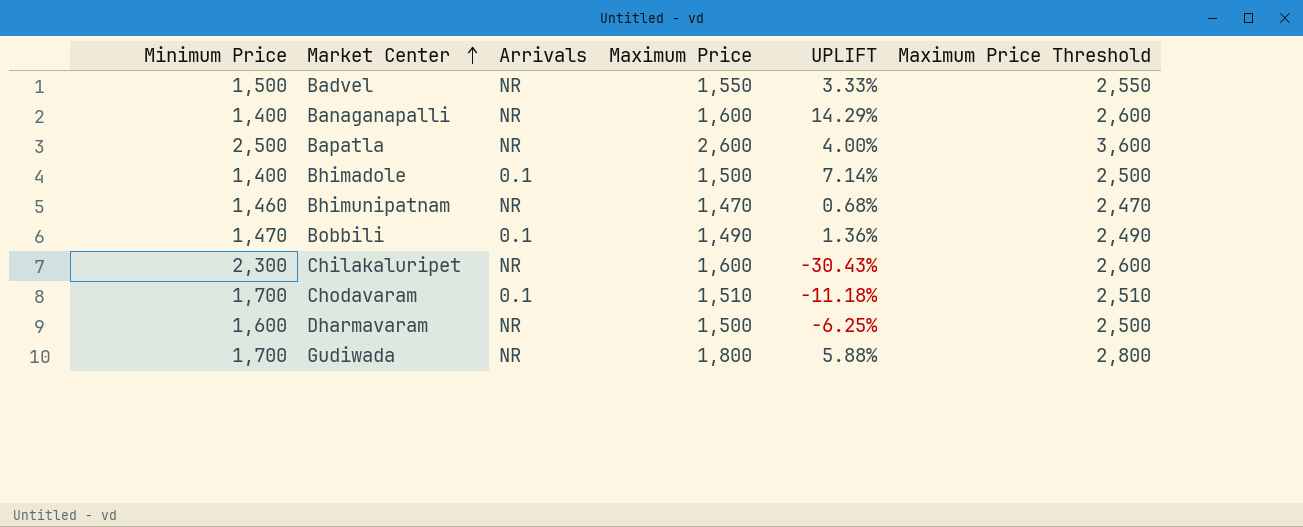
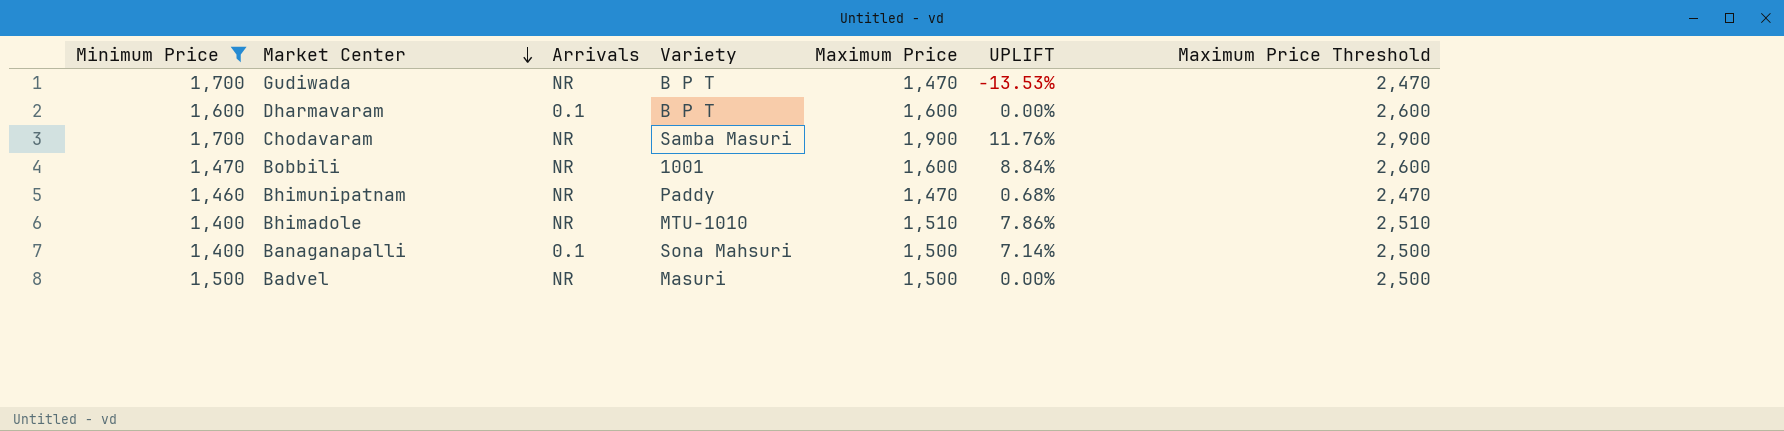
filter: none -> Minimum Price <= 1,700
row order: Market Center ascending -> Market Center descending
column Variety | position: none -> 4
Gudiwada | Maximum Price: 1,800 -> 1,470
Gudiwada | UPLIFT: 5.88% -> -13.53%
Gudiwada | Maximum Price Threshold: 2,800 -> 2,470
Dharmavaram | Arrivals: NR -> 0.1
Dharmavaram | Maximum Price: 1,500 -> 1,600
Dharmavaram | UPLIFT: -6.25% -> 0.00%
Dharmavaram | Maximum Price Threshold: 2,500 -> 2,600
Chodavaram | Arrivals: 0.1 -> NR
Chodavaram | Maximum Price: 1,510 -> 1,900
Chodavaram | UPLIFT: -11.18% -> 11.76%
Chodavaram | Maximum Price Threshold: 2,510 -> 2,900
Bobbili | Arrivals: 0.1 -> NR
Bobbili | Maximum Price: 1,490 -> 1,600
Bobbili | UPLIFT: 1.36% -> 8.84%
Bobbili | Maximum Price Threshold: 2,490 -> 2,600
Bhimadole | Arrivals: 0.1 -> NR
Bhimadole | Maximum Price: 1,500 -> 1,510
Bhimadole | UPLIFT: 7.14% -> 7.86%
Bhimadole | Maximum Price Threshold: 2,500 -> 2,510
Banaganapalli | Arrivals: NR -> 0.1
Banaganapalli | Maximum Price: 1,600 -> 1,500
Banaganapalli | UPLIFT: 14.29% -> 7.14%
Banaganapalli | Maximum Price Threshold: 2,600 -> 2,500
Badvel | Maximum Price: 1,550 -> 1,500
Badvel | UPLIFT: 3.33% -> 0.00%
Badvel | Maximum Price Threshold: 2,550 -> 2,500

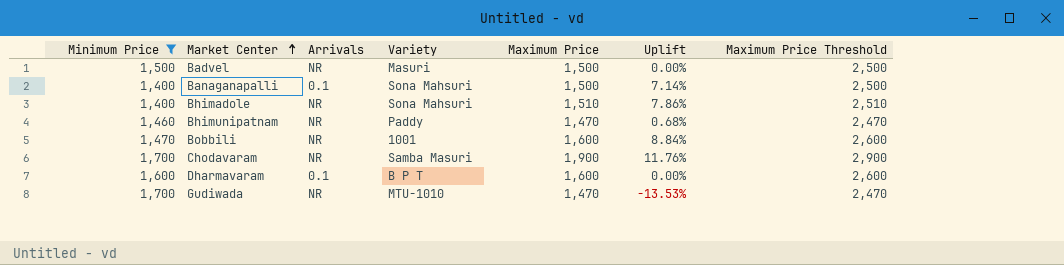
row order: Market Center descending -> Market Center ascending
column name: UPLIFT -> Uplift
Bhimadole | Variety: MTU-1010 -> Sona Mahsuri
Gudiwada | Variety: B P T -> MTU-1010

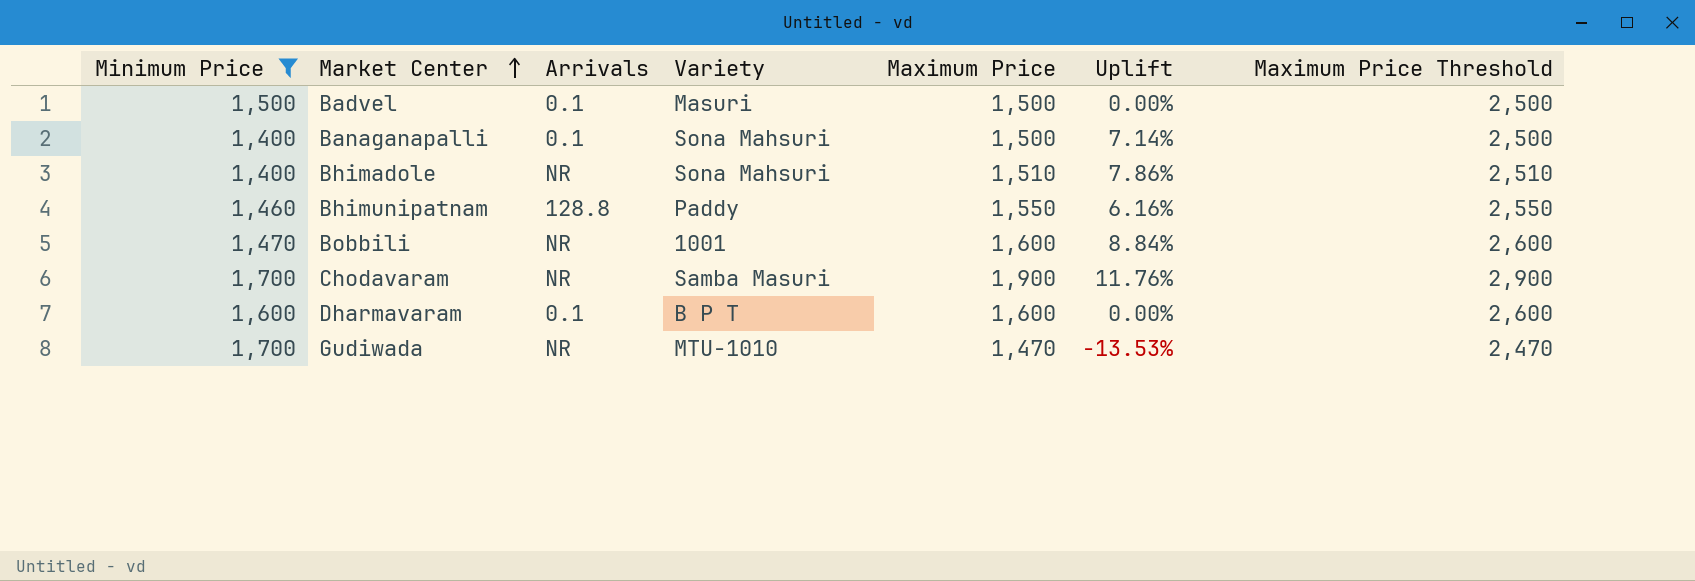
Badvel | Arrivals: NR -> 0.1
Bhimunipatnam | Arrivals: NR -> 128.8
Bhimunipatnam | Maximum Price: 1,470 -> 1,550
Bhimunipatnam | Uplift: 0.68% -> 6.16%
Bhimunipatnam | Maximum Price Threshold: 2,470 -> 2,550

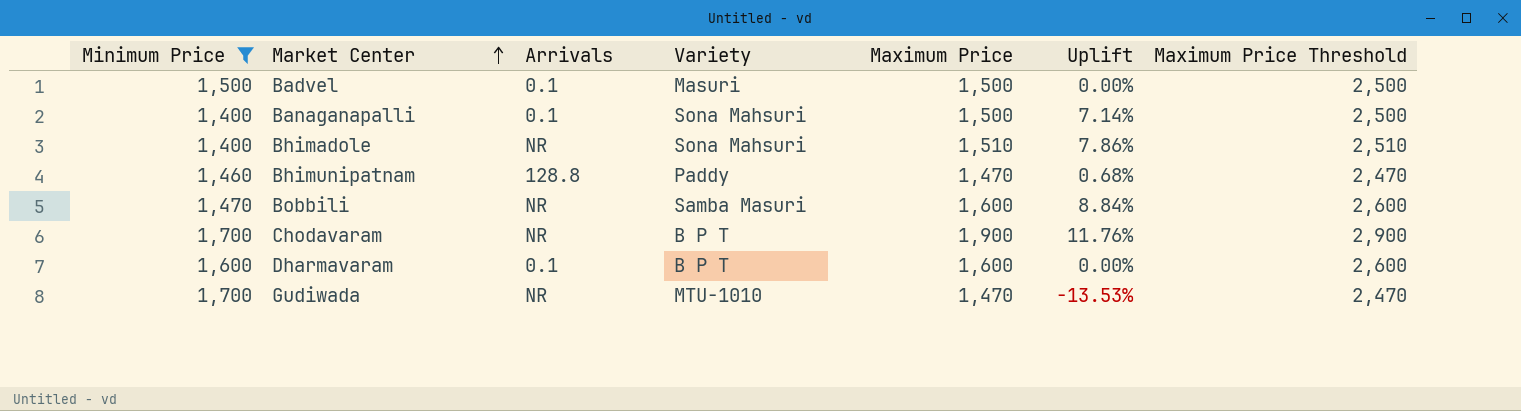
Bhimunipatnam | Maximum Price: 1,550 -> 1,470
Bhimunipatnam | Uplift: 6.16% -> 0.68%
Bhimunipatnam | Maximum Price Threshold: 2,550 -> 2,470
Bobbili | Variety: 1001 -> Samba Masuri
Chodavaram | Variety: Samba Masuri -> B P T

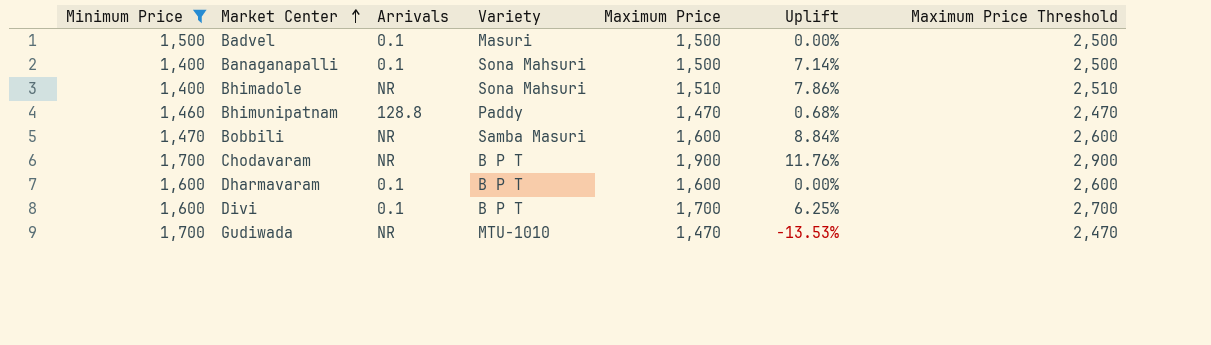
row Divi: none -> 1,600 | 0.1 | B P T | 1,700 | 6.25% | 2,700

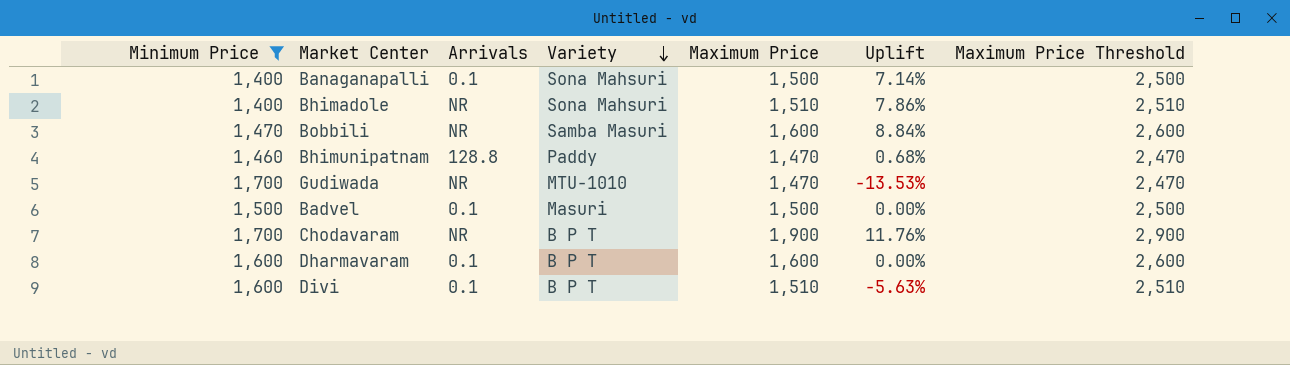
row order: Market Center ascending -> Variety descending
Divi | Maximum Price: 1,700 -> 1,510
Divi | Uplift: 6.25% -> -5.63%
Divi | Maximum Price Threshold: 2,700 -> 2,510

